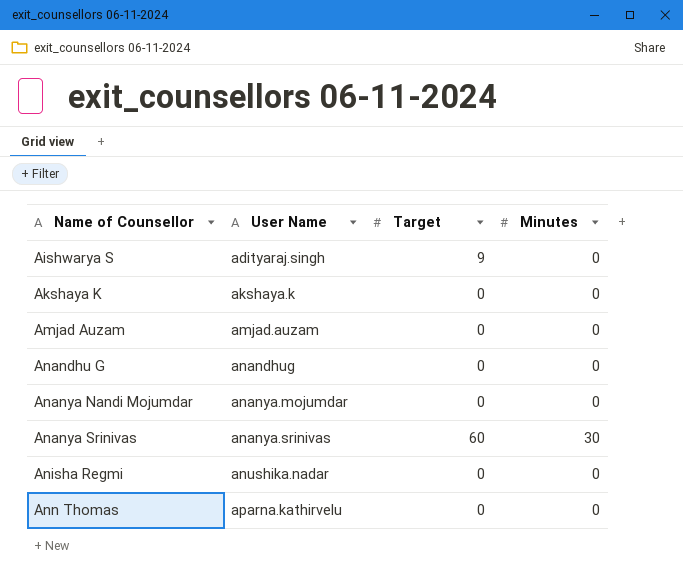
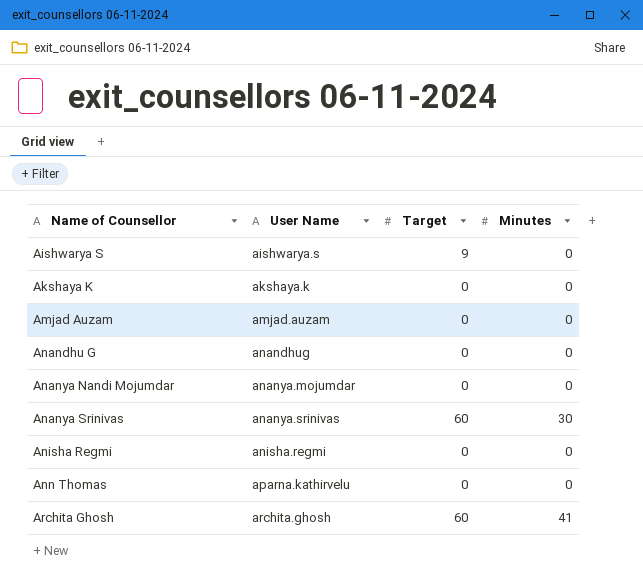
Aishwarya S | User Name: adityaraj.singh -> aishwarya.s
Anisha Regmi | User Name: anushika.nadar -> anisha.regmi
row Archita Ghosh: none -> archita.ghosh | 60 | 41

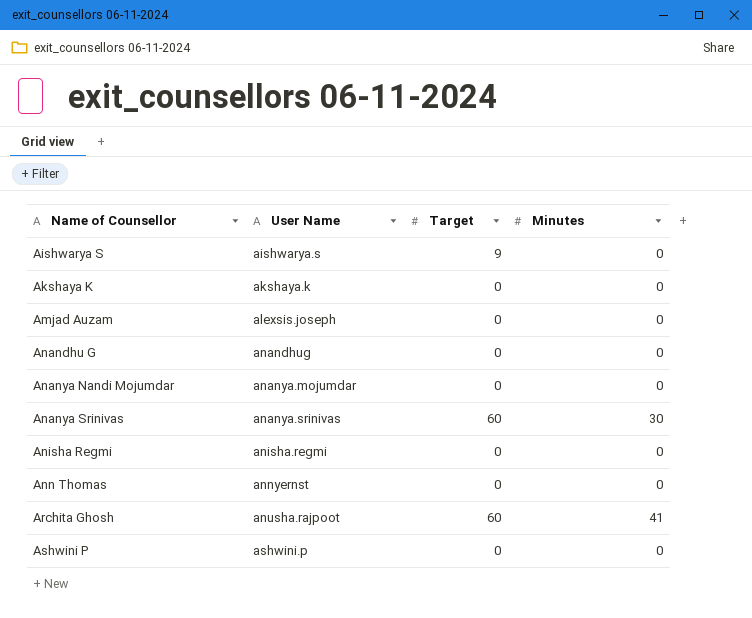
Amjad Auzam | User Name: amjad.auzam -> alexsis.joseph
Ann Thomas | User Name: aparna.kathirvelu -> annyernst
Archita Ghosh | User Name: archita.ghosh -> anusha.rajpoot
row Ashwini P: none -> ashwini.p | 0 | 0

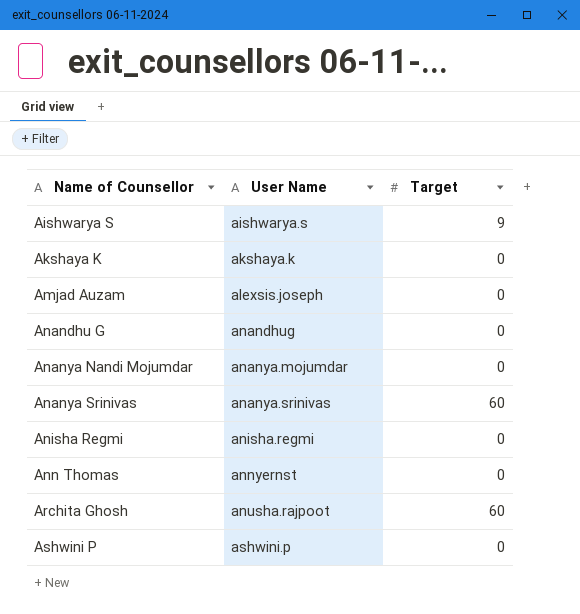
column Minutes | position: 4 -> none

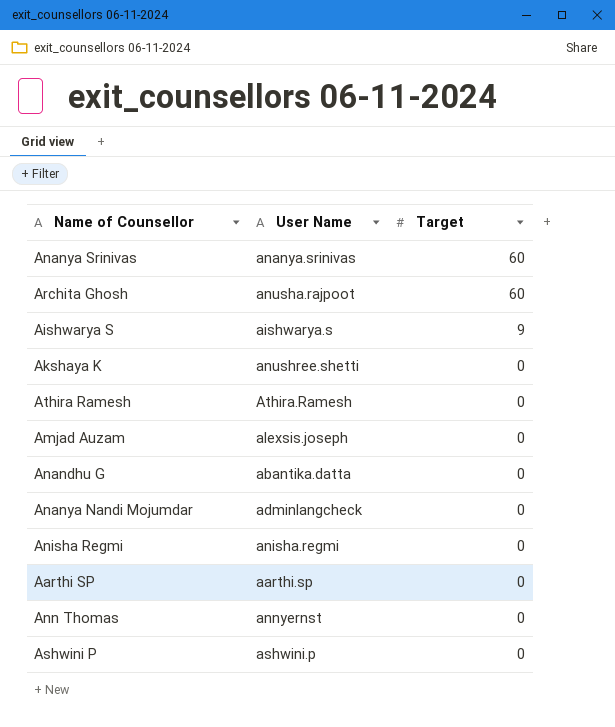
row order: Name of Counsellor ascending -> Target descending
Akshaya K | User Name: akshaya.k -> anushree.shetti
row Athira Ramesh: none -> Athira.Ramesh | 0
Anandhu G | User Name: anandhug -> abantika.datta
Ananya Nandi Mojumdar | User Name: ananya.mojumdar -> adminlangcheck
row Aarthi SP: none -> aarthi.sp | 0

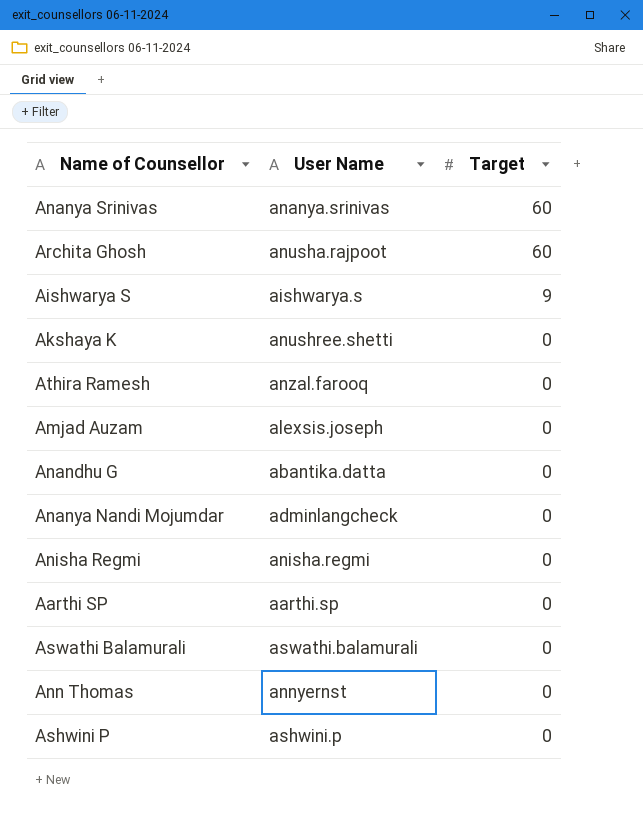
Athira Ramesh | User Name: Athira.Ramesh -> anzal.farooq
row Aswathi Balamurali: none -> aswathi.balamurali | 0

